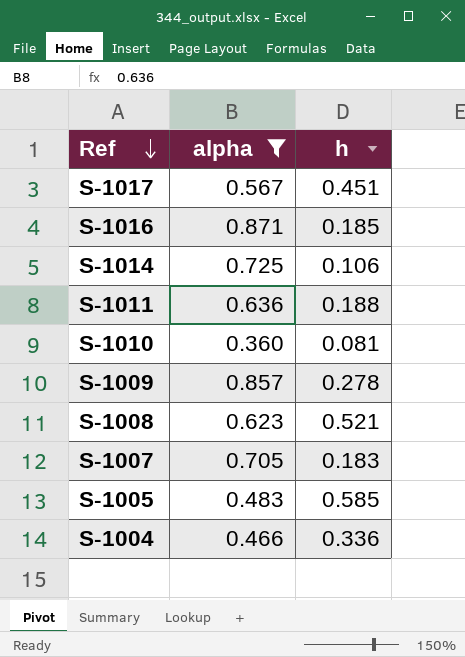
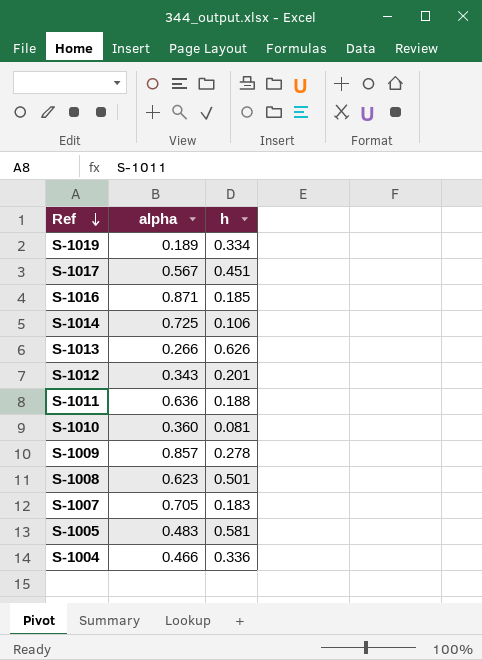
filter: alpha >= 0.360 -> none
S-1008 | h: 0.521 -> 0.501
S-1005 | h: 0.585 -> 0.581

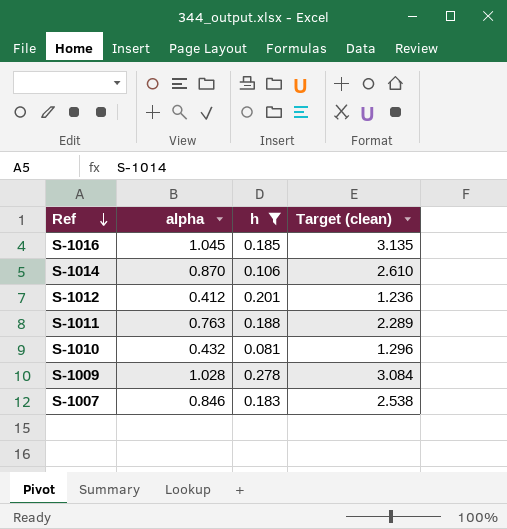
filter: none -> h <= 0.278
column Target (clean) | formula: none -> [alpha] * 3
S-1016 | alpha: 0.871 -> 1.045
S-1014 | alpha: 0.725 -> 0.870
S-1012 | alpha: 0.343 -> 0.412
S-1011 | alpha: 0.636 -> 0.763
S-1010 | alpha: 0.360 -> 0.432
S-1009 | alpha: 0.857 -> 1.028
S-1007 | alpha: 0.705 -> 0.846

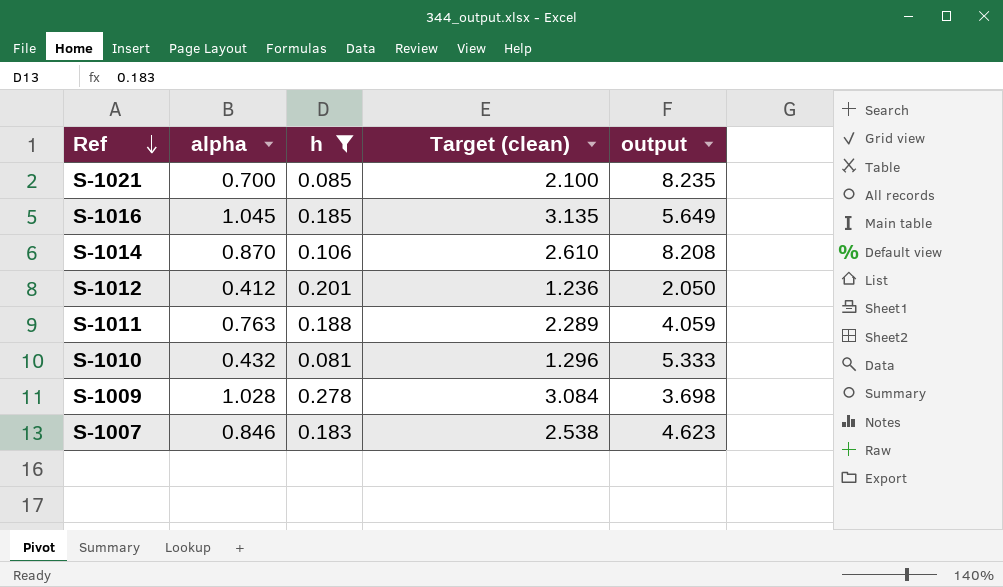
column output | formula: none -> [alpha] / [h]
row S-1021: none -> 0.700 | 0.085 | 2.100 | 8.235

